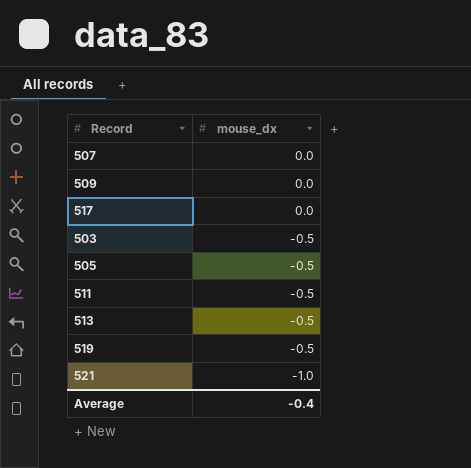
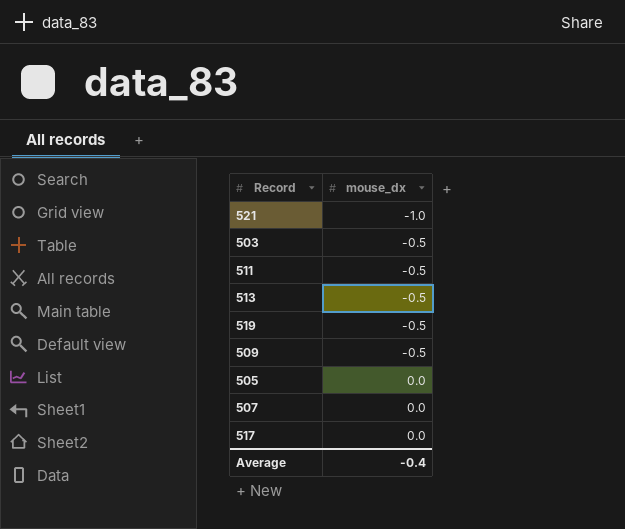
row order: mouse_dx descending -> mouse_dx ascending
509 | mouse_dx: 0.0 -> -0.5
505 | mouse_dx: -0.5 -> 0.0

